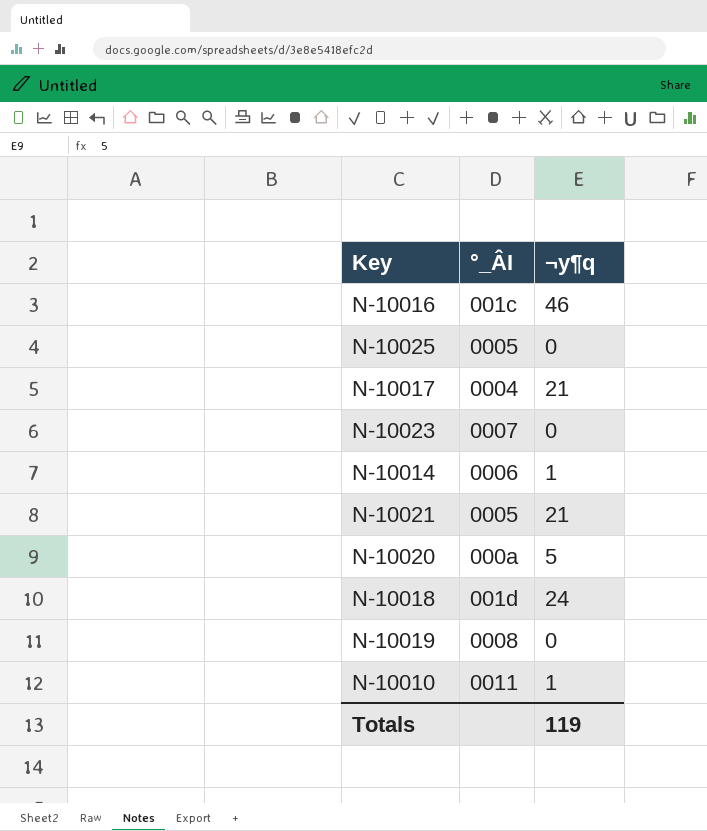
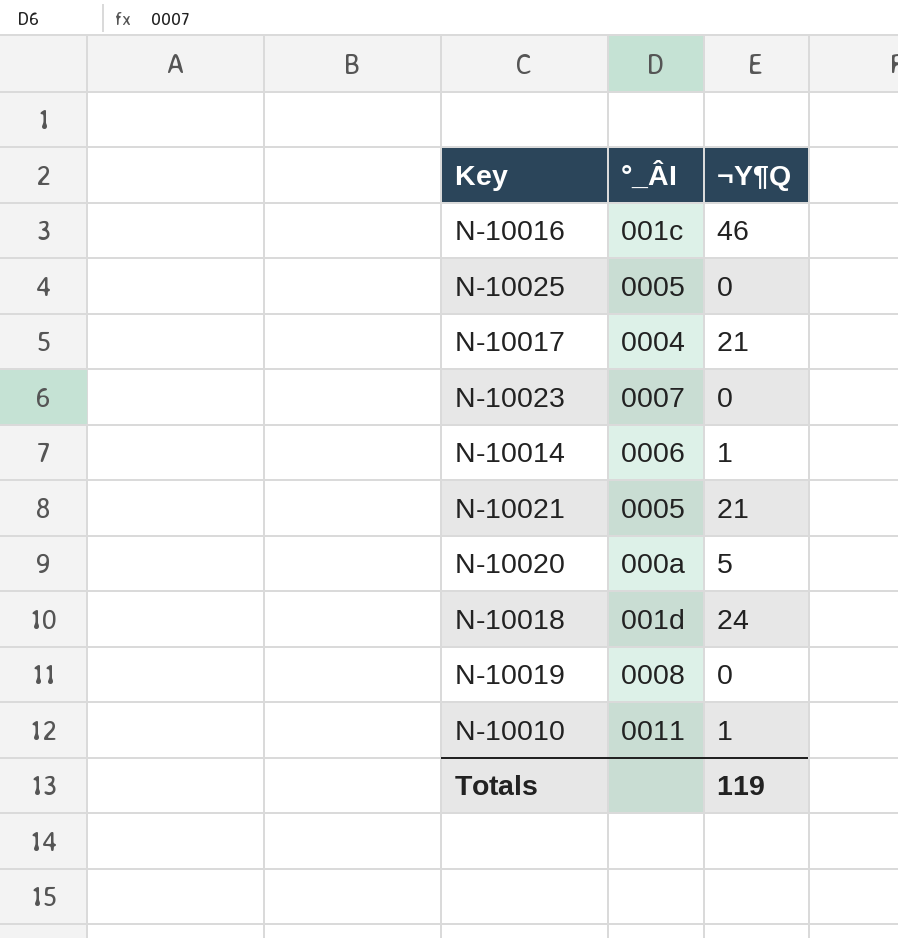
column name: ¬y¶q -> ¬Y¶Q

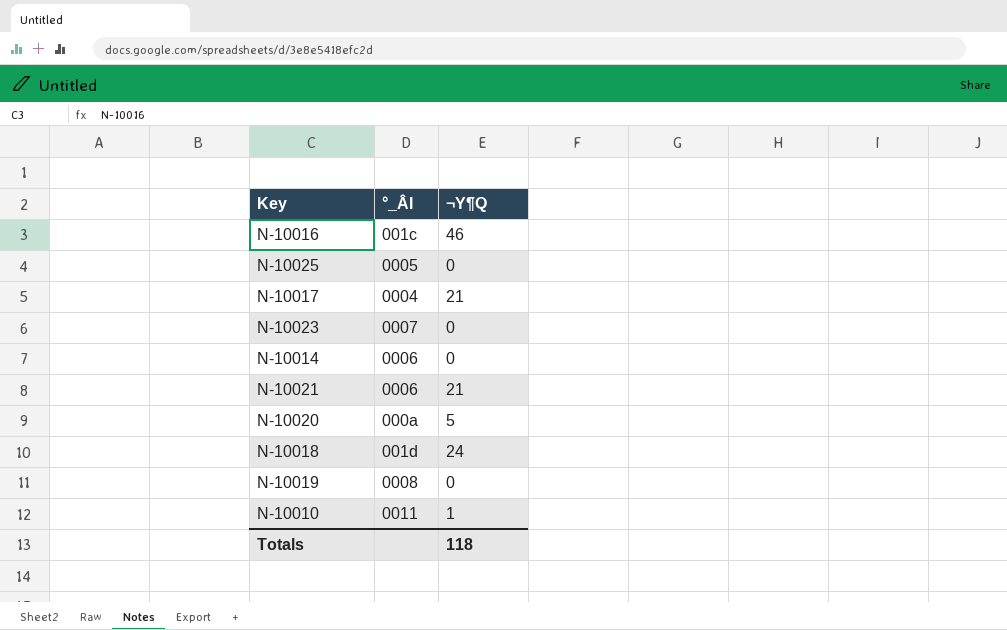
N-10014 | ¬Y¶Q: 1 -> 0
N-10021 | °_ÂI: 0005 -> 0006
Totals | ¬Y¶Q: 119 -> 118

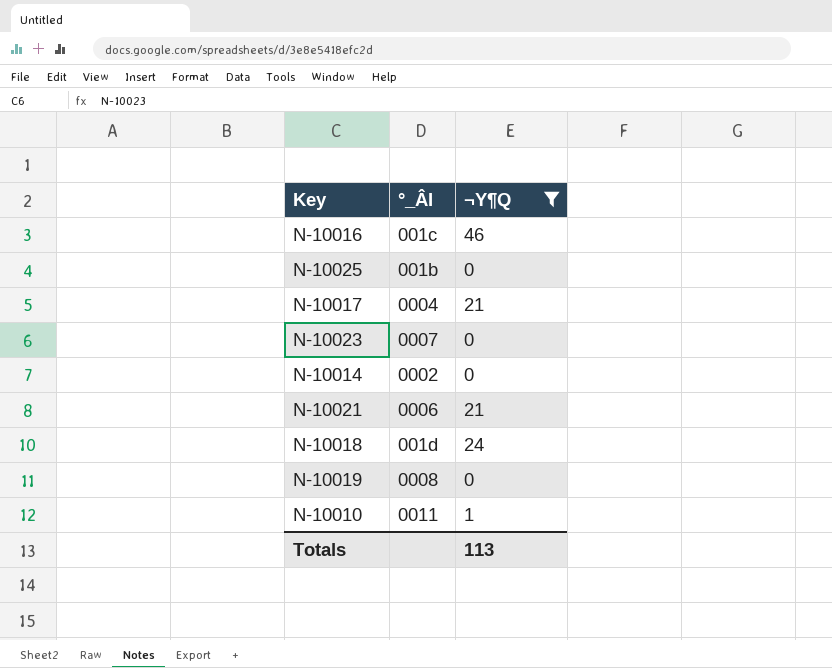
filter: none -> ¬Y¶Q != 5
N-10025 | °_ÂI: 0005 -> 001b
N-10014 | °_ÂI: 0006 -> 0002
Totals | ¬Y¶Q: 118 -> 113

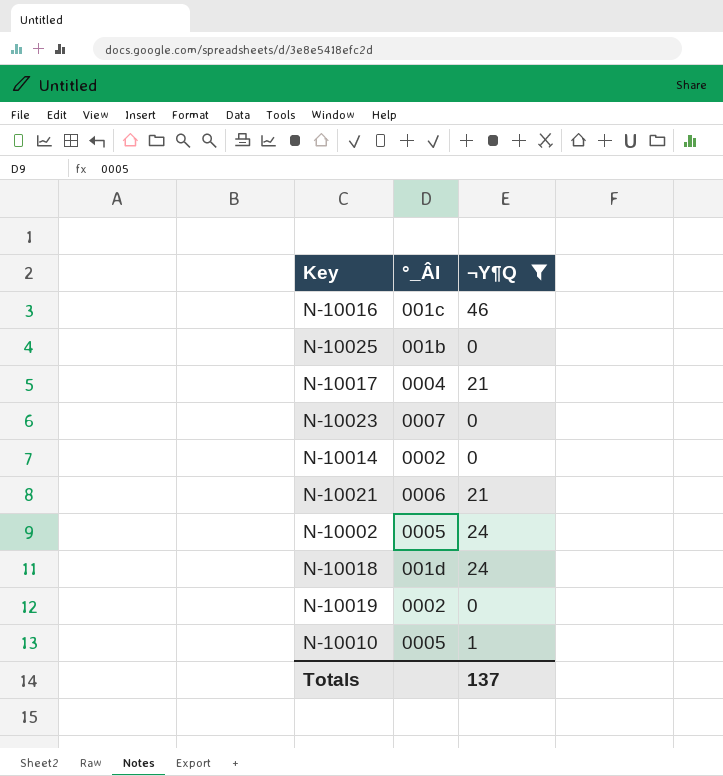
row N-10002: none -> 0005 | 24
N-10019 | °_ÂI: 0008 -> 0002
N-10010 | °_ÂI: 0011 -> 0005
Totals | ¬Y¶Q: 113 -> 137

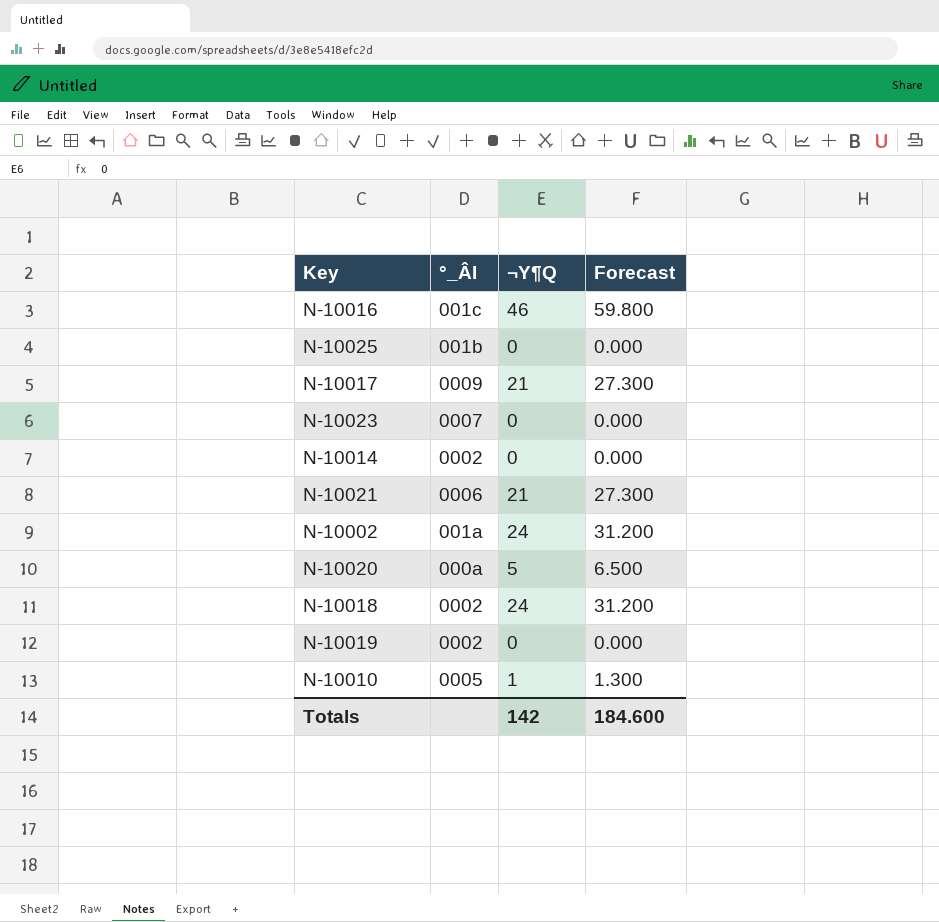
filter: ¬Y¶Q != 5 -> none
column Forecast | formula: none -> [¬Y¶Q] * 1.3
N-10017 | °_ÂI: 0004 -> 0009
N-10002 | °_ÂI: 0005 -> 001a
N-10018 | °_ÂI: 001d -> 0002
Totals | ¬Y¶Q: 137 -> 142

